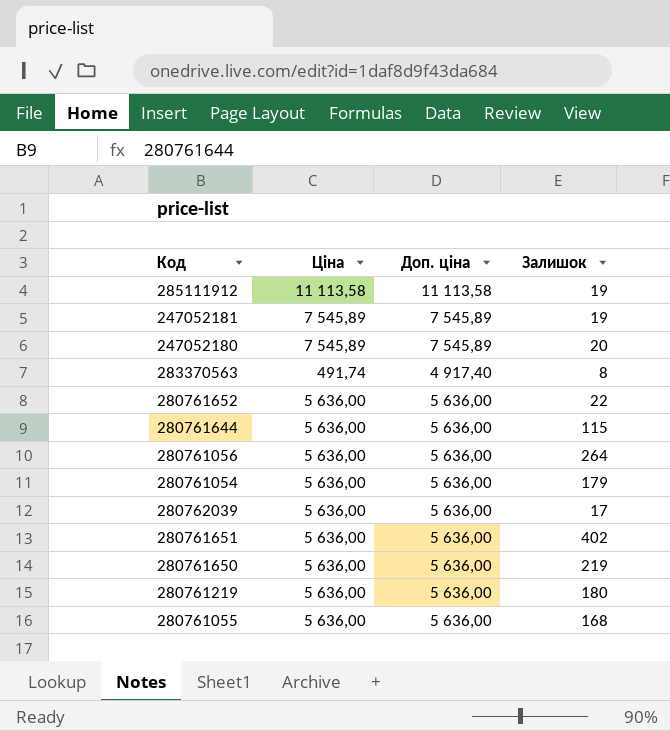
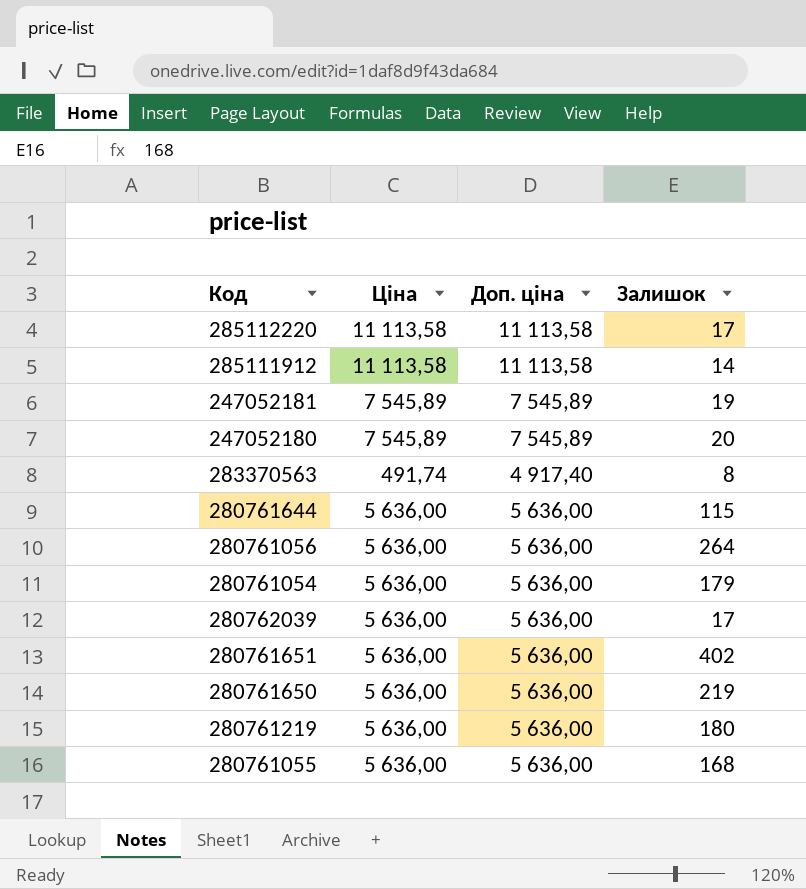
row 280761652: 5 636,00 | 5 636,00 | 22 -> none
row 285112220: none -> 11 113,58 | 11 113,58 | 17
285111912 | Залишок: 19 -> 14

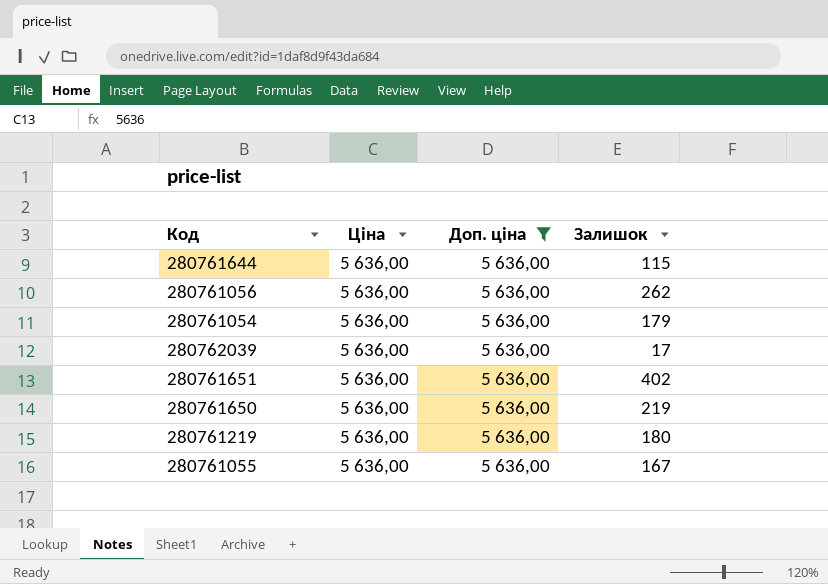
filter: none -> Доп. ціна = 5 636,00
280761056 | Залишок: 264 -> 262
280761055 | Залишок: 168 -> 167

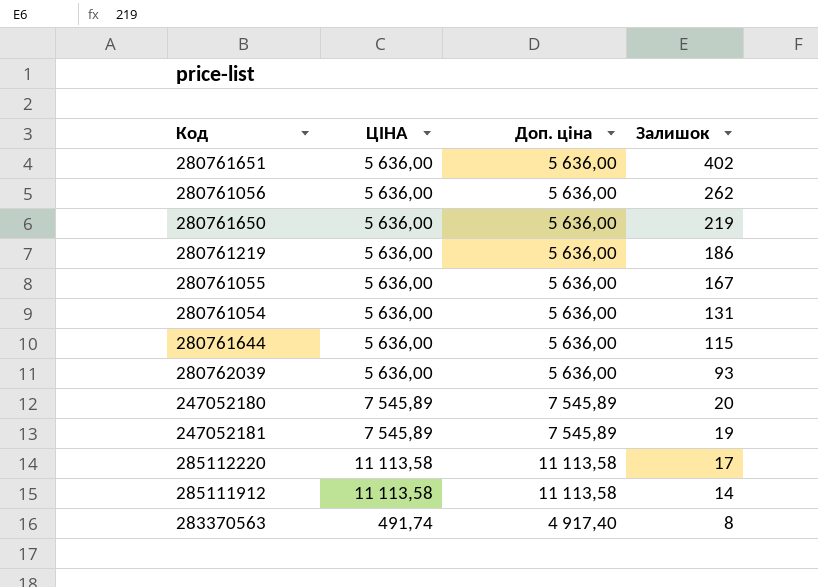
filter: Доп. ціна = 5 636,00 -> none
row order: none -> Залишок descending
column name: Ціна -> ЦІНА
280761219 | Залишок: 180 -> 186
280761054 | Залишок: 179 -> 131
280762039 | Залишок: 17 -> 93

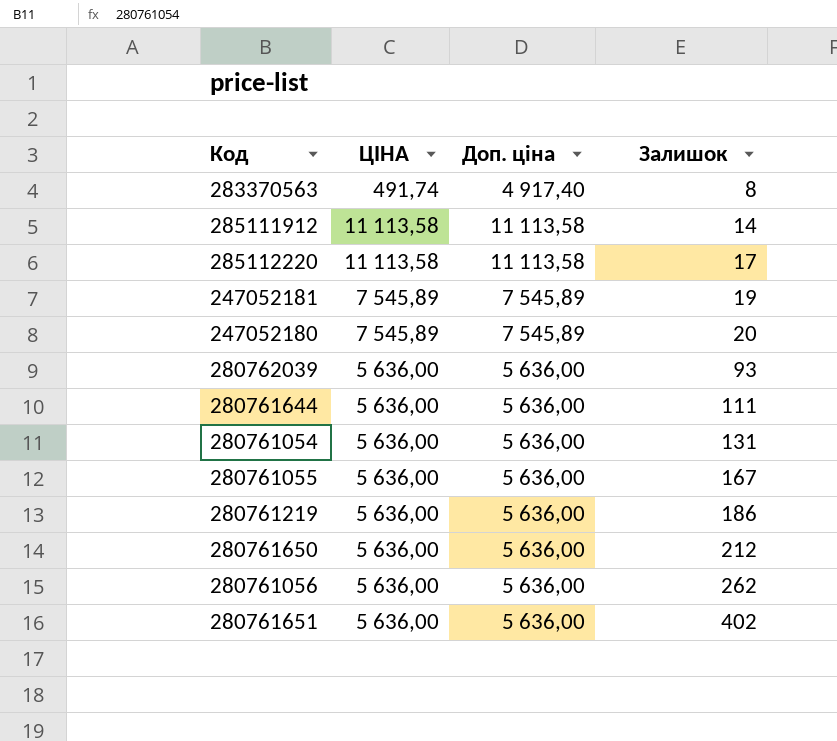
row order: Залишок descending -> Залишок ascending
280761644 | Залишок: 115 -> 111
280761650 | Залишок: 219 -> 212

